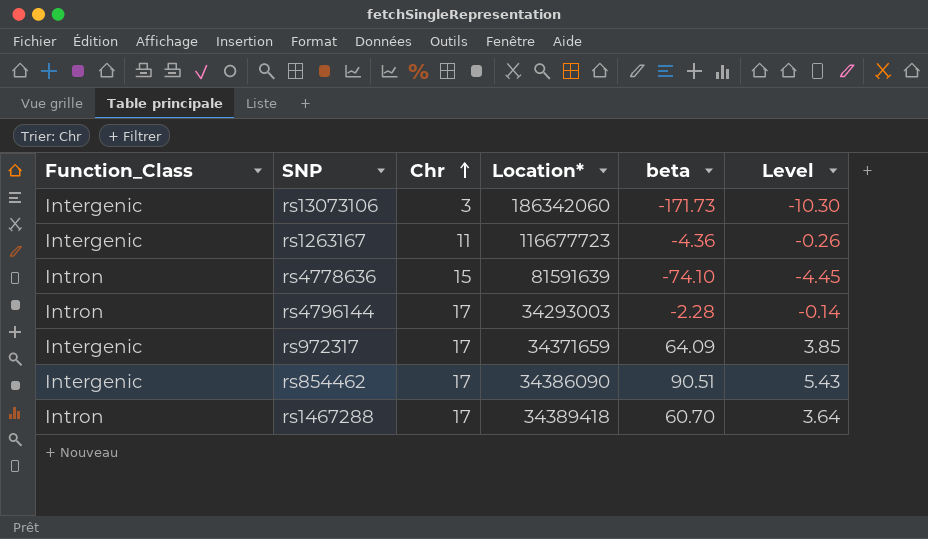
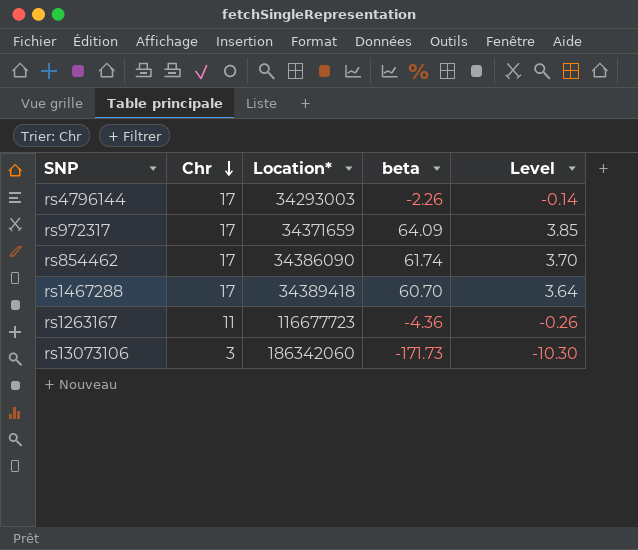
row order: Chr ascending -> Chr descending
column Function_Class | position: 1 -> none
row rs4778636: Intron | 15 | 81591639 | -74.10 | -4.45 -> none
rs4796144 | beta: -2.28 -> -2.26
rs854462 | beta: 90.51 -> 61.74
rs854462 | Level: 5.43 -> 3.70

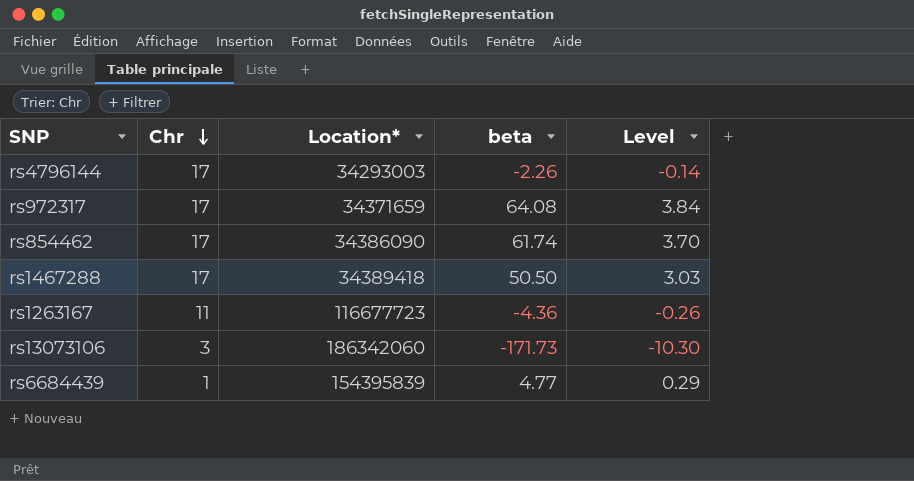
rs972317 | beta: 64.09 -> 64.08
rs972317 | Level: 3.85 -> 3.84
rs1467288 | beta: 60.70 -> 50.50
rs1467288 | Level: 3.64 -> 3.03
row rs6684439: none -> 1 | 154395839 | 4.77 | 0.29

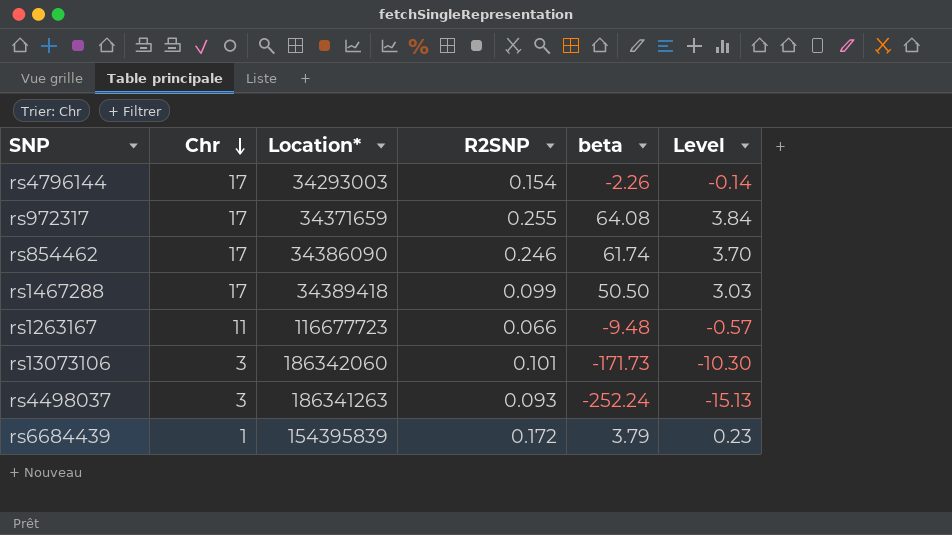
column R2SNP | position: none -> 4
rs1263167 | beta: -4.36 -> -9.48
rs1263167 | Level: -0.26 -> -0.57
row rs4498037: none -> 3 | 186341263 | 0.093 | -252.24 | -15.13
rs6684439 | beta: 4.77 -> 3.79
rs6684439 | Level: 0.29 -> 0.23

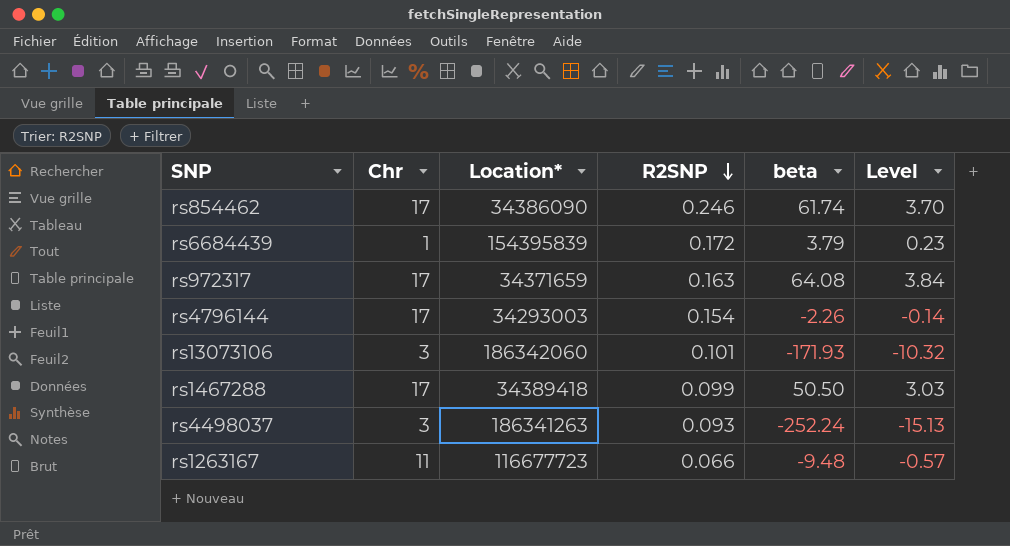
row order: Chr descending -> R2SNP descending
rs972317 | R2SNP: 0.255 -> 0.163
rs13073106 | beta: -171.73 -> -171.93
rs13073106 | Level: -10.30 -> -10.32

